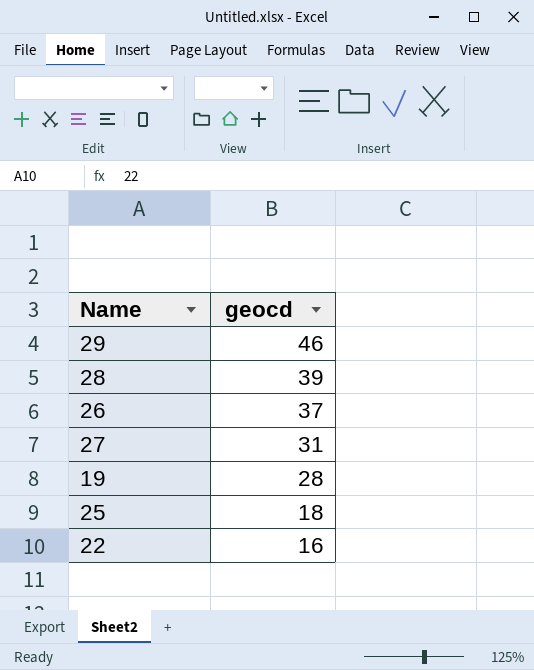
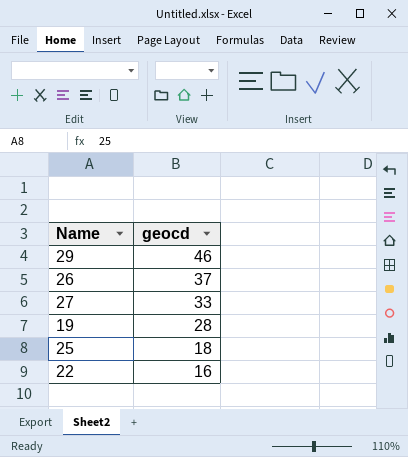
row 28: 39 -> none
27 | geocd: 31 -> 33

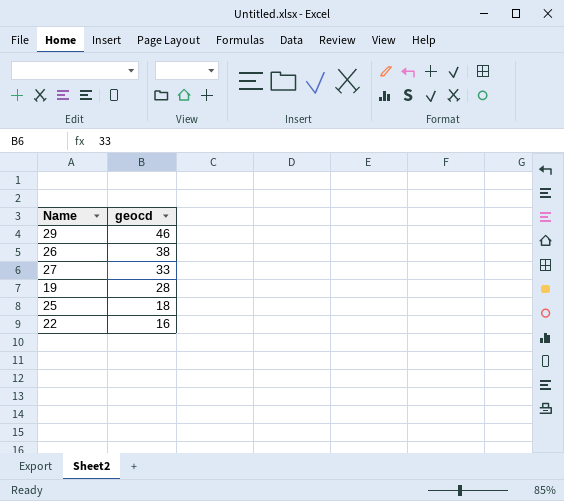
26 | geocd: 37 -> 38

